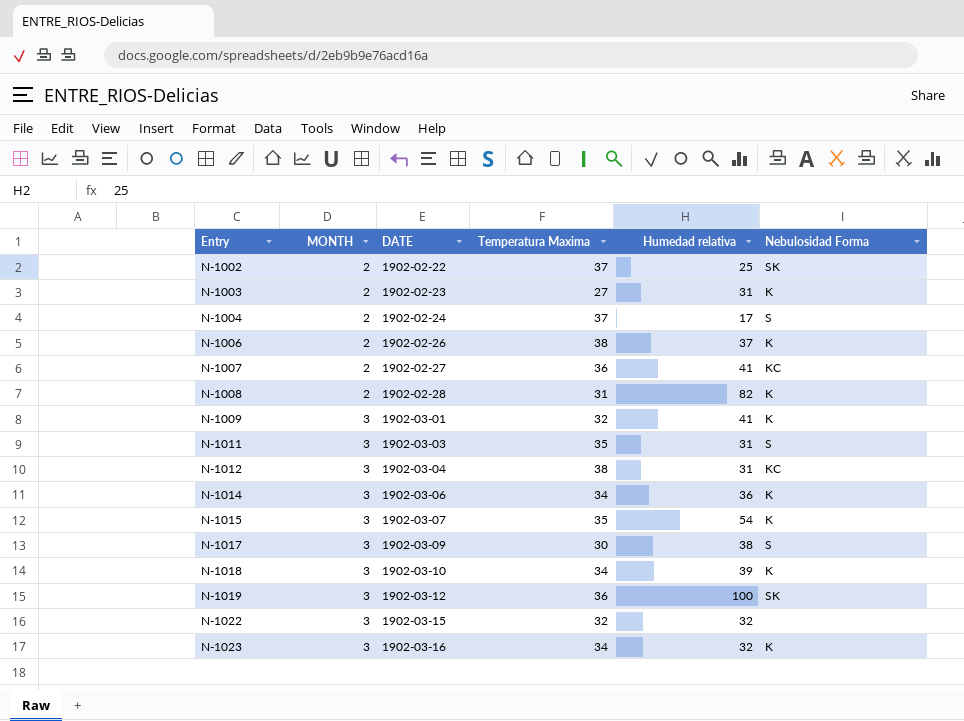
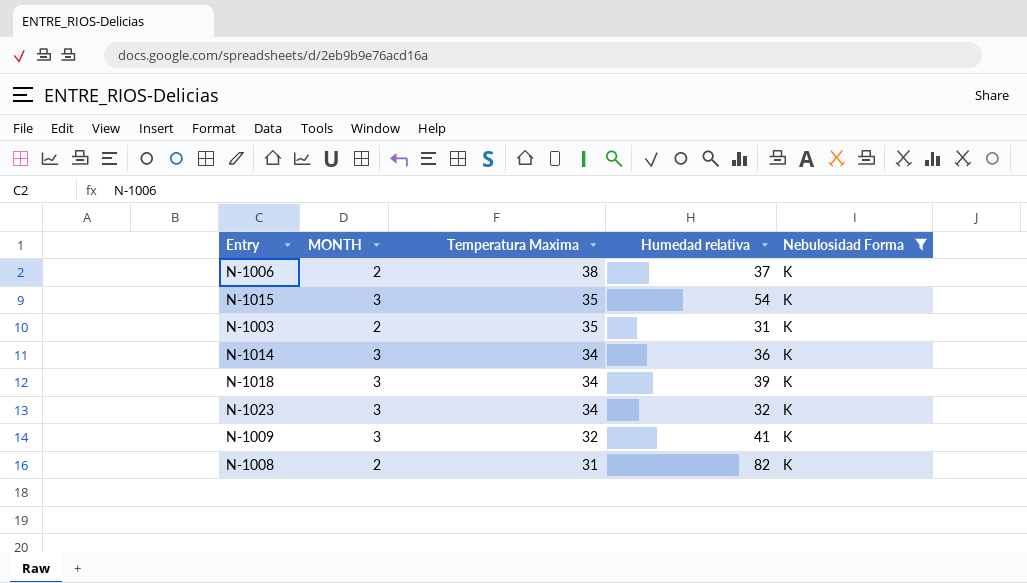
filter: none -> Nebulosidad Forma = K
row order: Entry ascending -> Temperatura Maxima descending
column DATE | position: 3 -> none
N-1003 | Temperatura Maxima: 27 -> 35

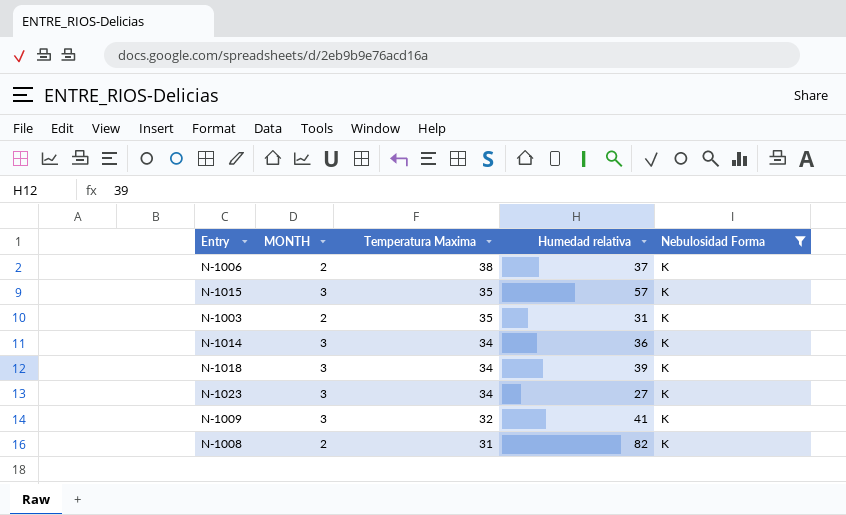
N-1015 | Humedad relativa: 54 -> 57
N-1023 | Humedad relativa: 32 -> 27

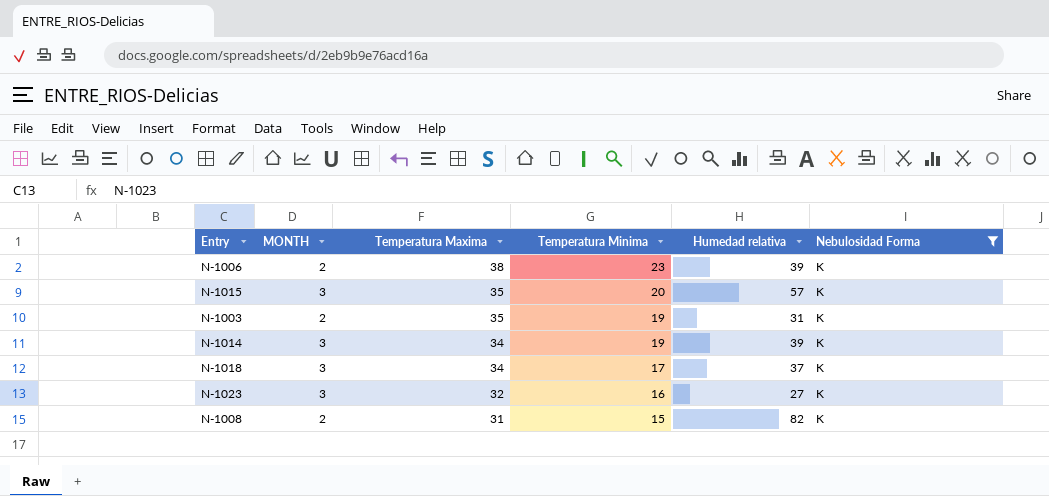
column Temperatura Minima | position: none -> 4
row N-1009: 3 | 32 | 41 | K -> none
N-1006 | Humedad relativa: 37 -> 39
N-1014 | Humedad relativa: 36 -> 39
N-1018 | Humedad relativa: 39 -> 37
N-1023 | Temperatura Maxima: 34 -> 32

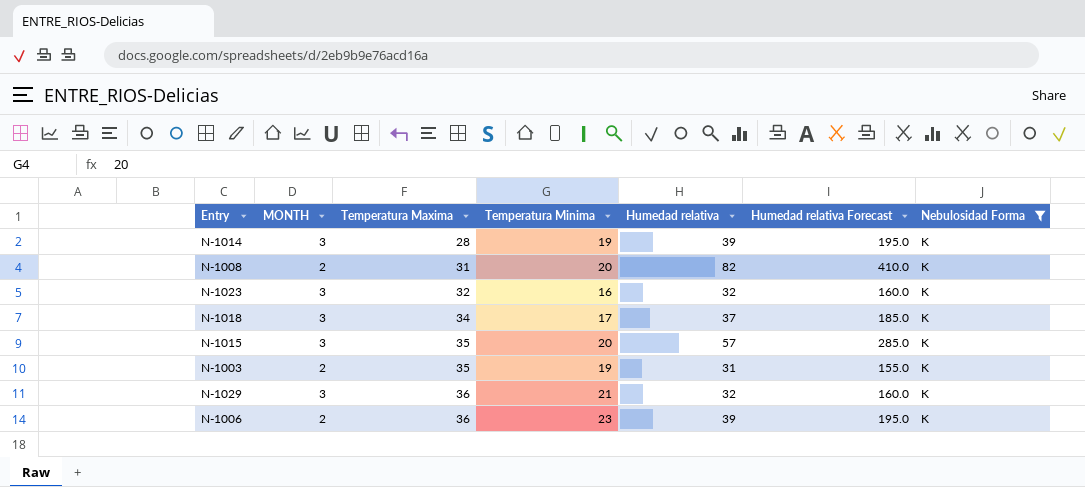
row order: Temperatura Maxima descending -> Temperatura Maxima ascending
column Humedad relativa Forecast | formula: none -> [Humedad relativa] * 5
N-1014 | Temperatura Maxima: 34 -> 28
N-1008 | Temperatura Minima: 15 -> 20
N-1023 | Humedad relativa: 27 -> 32
row N-1029: none -> 3 | 36 | 21 | 32 | 160.0 | K
N-1006 | Temperatura Maxima: 38 -> 36

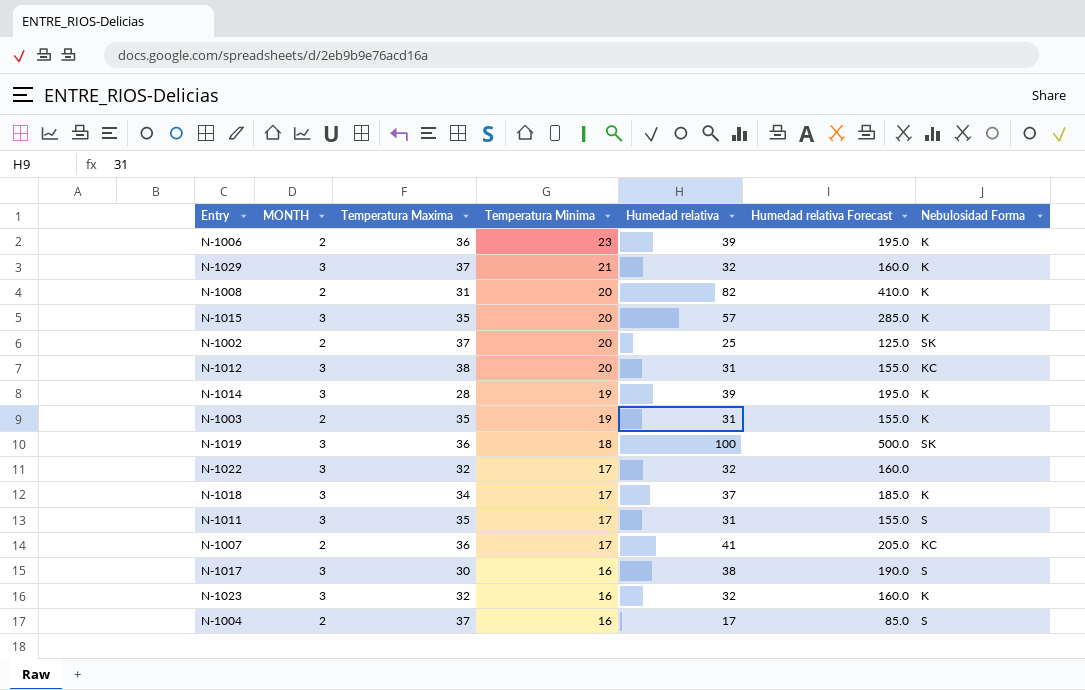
filter: Nebulosidad Forma = K -> none
row order: Temperatura Maxima ascending -> Temperatura Minima descending
N-1029 | Temperatura Maxima: 36 -> 37

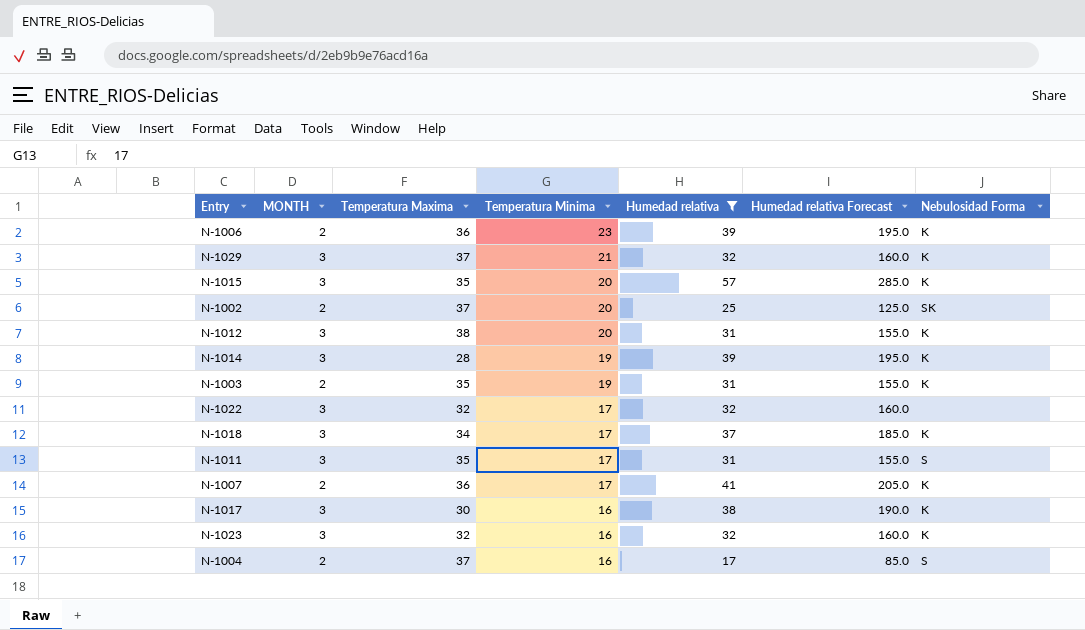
filter: none -> Humedad relativa <= 57
N-1012 | Nebulosidad Forma: KC -> K
N-1007 | Nebulosidad Forma: KC -> K
N-1017 | Nebulosidad Forma: S -> K

